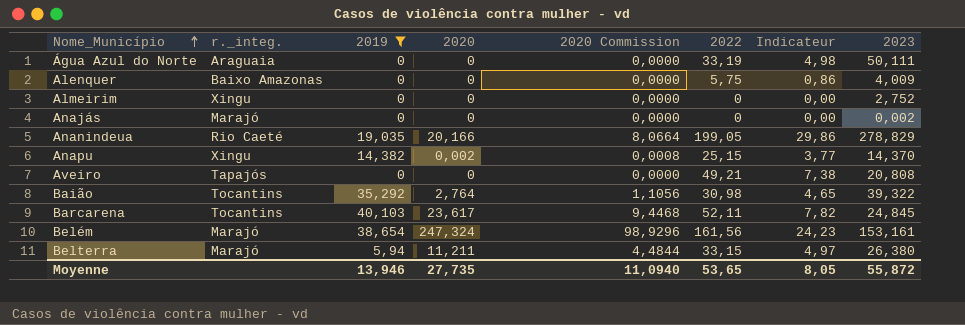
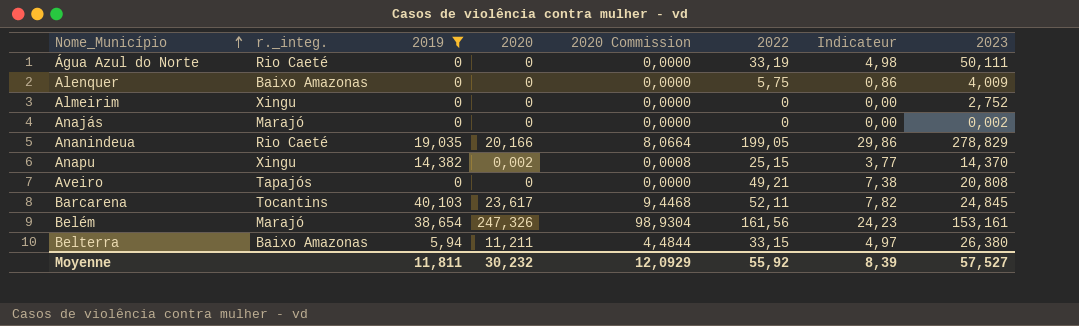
row Baião: Tocantins | 35,292 | 2,764 | 1,1056 | 30,98 | 4,65 | 39,322 -> none
Água Azul do Norte | r._integ.: Araguaia -> Rio Caeté
Belém | 2020: 247,324 -> 247,326
Belém | 2020 Commission: 98,9296 -> 98,9304
Belterra | r._integ.: Marajó -> Baixo Amazonas
Moyenne | 2019: 13,946 -> 11,811
Moyenne | 2020: 27,735 -> 30,232
Moyenne | 2020 Commission: 11,0940 -> 12,0929
Moyenne | 2022: 53,65 -> 55,92
Moyenne | Indicateur: 8,05 -> 8,39
Moyenne | 2023: 55,872 -> 57,527

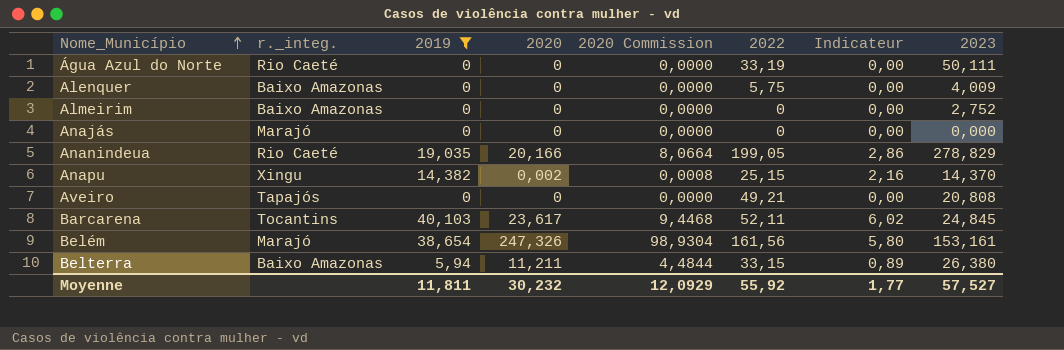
column Indicateur | formula: [2022] * 0,15 -> [2019] * 0,15
Almeirim | r._integ.: Xingu -> Baixo Amazonas
Anajás | 2023: 0,002 -> 0,000
Moyenne | Indicateur: 8,39 -> 1,77

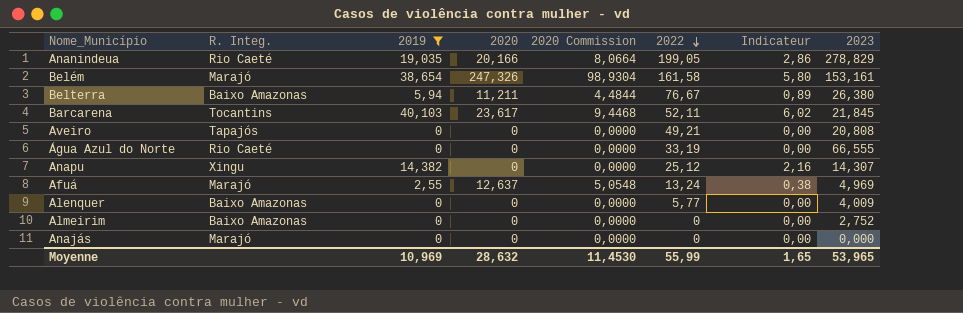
row order: Nome_Município ascending -> 2022 descending
column name: r._integ. -> R. Integ.
Belém | 2022: 161,56 -> 161,58
Belterra | 2022: 33,15 -> 76,67
Barcarena | 2023: 24,845 -> 21,845
Água Azul do Norte | 2023: 50,111 -> 66,555
Anapu | 2020: 0,002 -> 0
Anapu | 2020 Commission: 0,0008 -> 0,0000
Anapu | 2022: 25,15 -> 25,12
Anapu | 2023: 14,370 -> 14,307
row Afuá: none -> Marajó | 2,55 | 12,637 | 5,0548 | 13,24 | 0,38 | 4,969
Alenquer | 2022: 5,75 -> 5,77
Moyenne | 2019: 11,811 -> 10,969
Moyenne | 2020: 30,232 -> 28,632
Moyenne | 2020 Commission: 12,0929 -> 11,4530
Moyenne | 2022: 55,92 -> 55,99
Moyenne | Indicateur: 1,77 -> 1,65
Moyenne | 2023: 57,527 -> 53,965

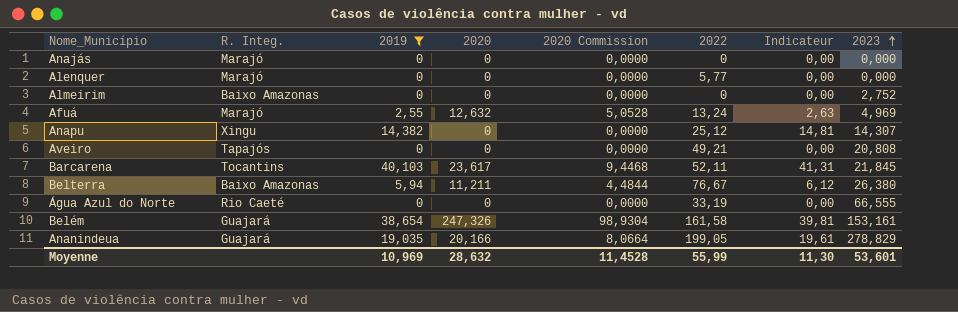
row order: 2022 descending -> 2023 ascending
column Indicateur | formula: [2019] * 0,15 -> [2019] * 1,03
Alenquer | R. Integ.: Baixo Amazonas -> Marajó
Alenquer | 2023: 4,009 -> 0,000
Afuá | 2020: 12,637 -> 12,632
Afuá | 2020 Commission: 5,0548 -> 5,0528
Belém | R. Integ.: Marajó -> Guajará
Ananindeua | R. Integ.: Rio Caeté -> Guajará
Moyenne | 2020 Commission: 11,4530 -> 11,4528
Moyenne | Indicateur: 1,65 -> 11,30
Moyenne | 2023: 53,965 -> 53,601

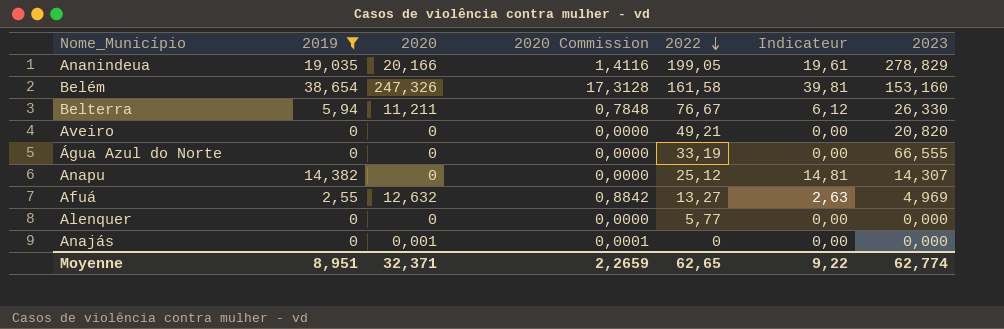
row order: 2023 ascending -> 2022 descending
column R. Integ. | position: 2 -> none
column 2020 Commission | formula: [2020] * 0,4 -> [2020] * 0,07
row Almeirim: Baixo Amazonas | 0 | 0 | 0,0000 | 0 | 0,00 | 2,752 -> none
row Barcarena: Tocantins | 40,103 | 23,617 | 9,4468 | 52,11 | 41,31 | 21,845 -> none
Belém | 2023: 153,161 -> 153,160
Belterra | 2023: 26,380 -> 26,330
Aveiro | 2023: 20,808 -> 20,820
Afuá | 2022: 13,24 -> 13,27
Anajás | 2020: 0 -> 0,001
Moyenne | 2019: 10,969 -> 8,951
Moyenne | 2020: 28,632 -> 32,371
Moyenne | 2020 Commission: 11,4528 -> 2,2659
Moyenne | 2022: 55,99 -> 62,65
Moyenne | Indicateur: 11,30 -> 9,22
Moyenne | 2023: 53,601 -> 62,774

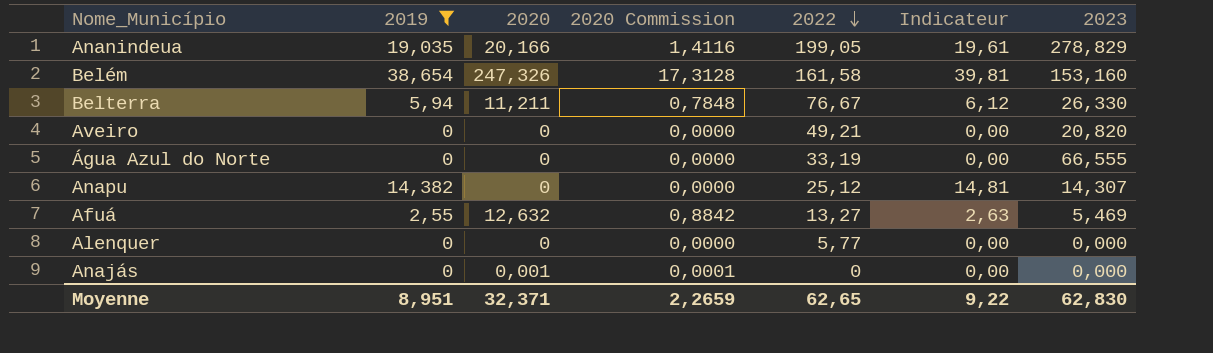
Afuá | 2023: 4,969 -> 5,469
Moyenne | 2023: 62,774 -> 62,830

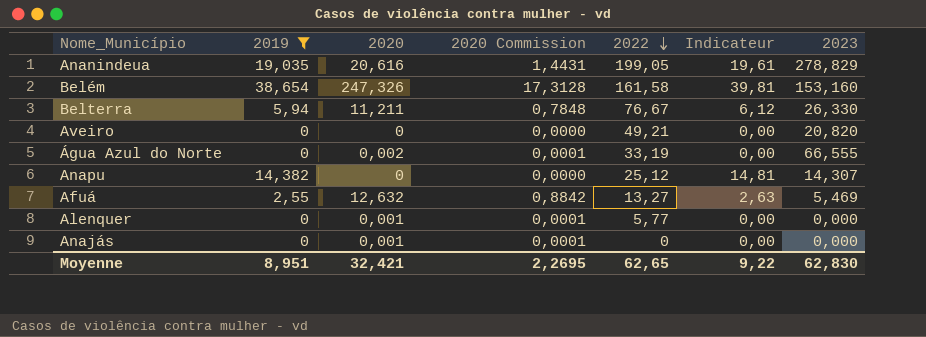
Ananindeua | 2020: 20,166 -> 20,616
Ananindeua | 2020 Commission: 1,4116 -> 1,4431
Água Azul do Norte | 2020: 0 -> 0,002
Água Azul do Norte | 2020 Commission: 0,0000 -> 0,0001
Alenquer | 2020: 0 -> 0,001
Alenquer | 2020 Commission: 0,0000 -> 0,0001
Moyenne | 2020: 32,371 -> 32,421
Moyenne | 2020 Commission: 2,2659 -> 2,2695

